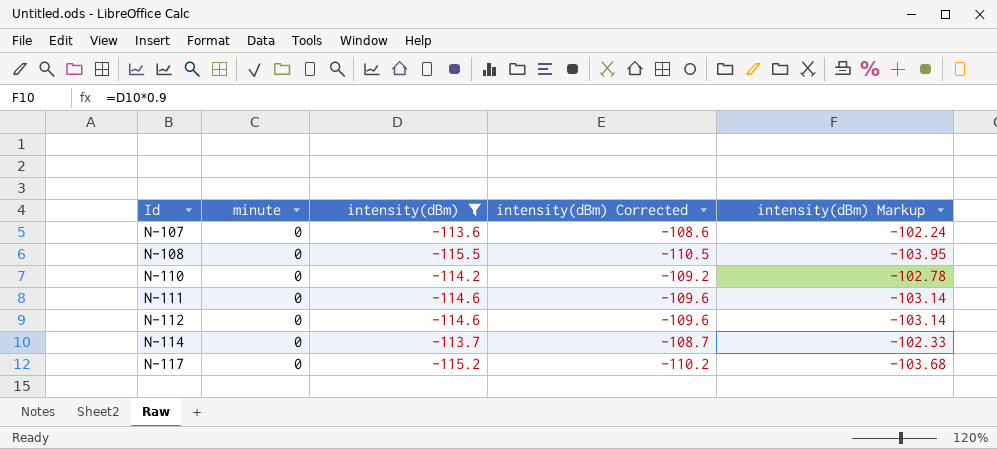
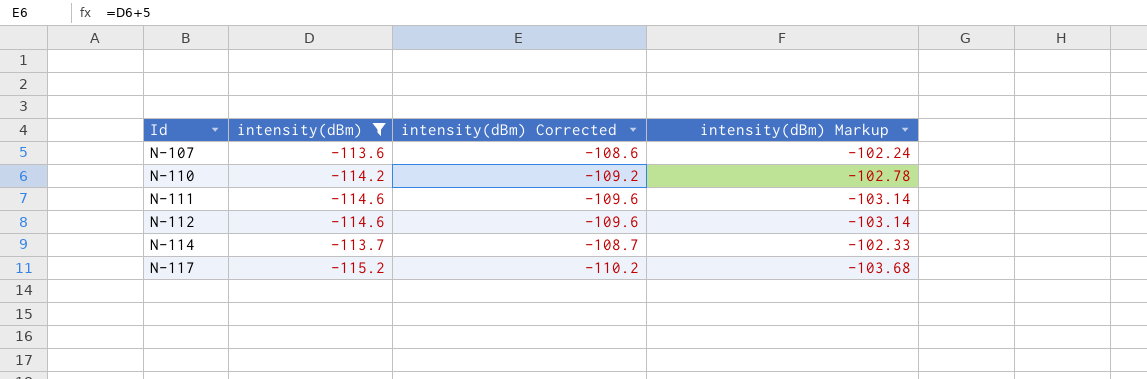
column minute | position: 2 -> none
row N-108: 0 | -115.5 | -110.5 | -103.95 -> none

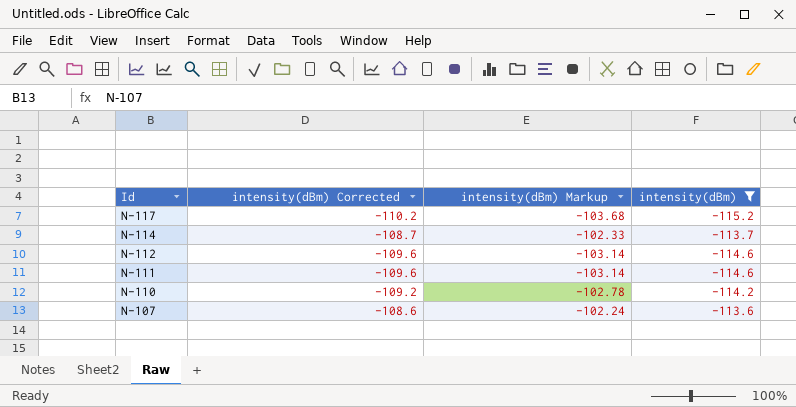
row order: Id ascending -> Id descending
column intensity(dBm) | position: 2 -> 4

